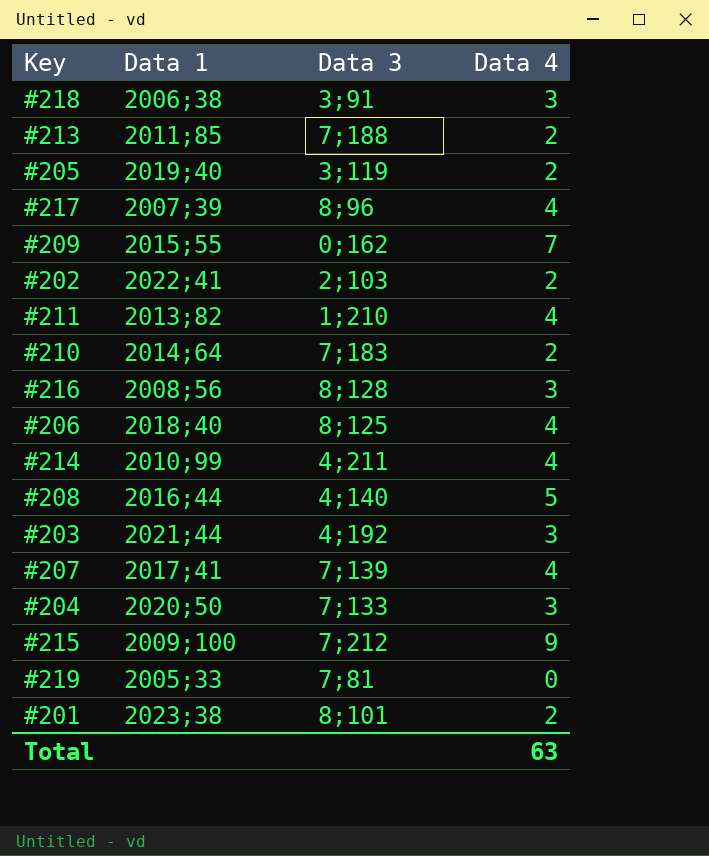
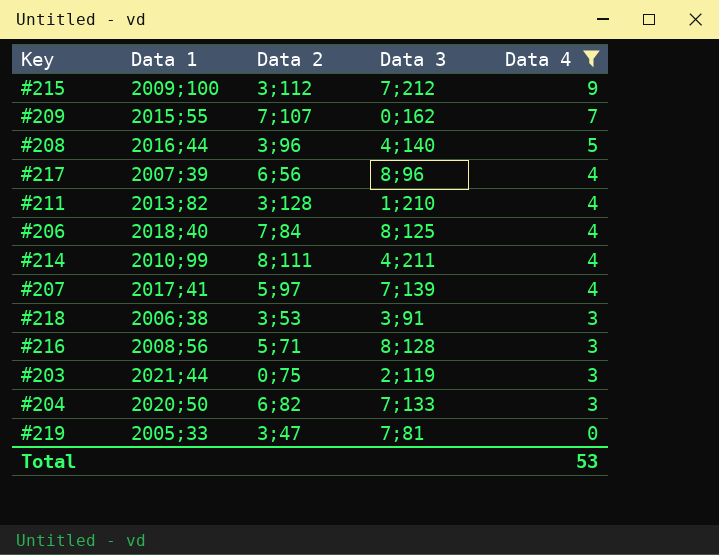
filter: none -> Data 4 != 2
row order: none -> Data 4 descending
column Data 2 | position: none -> 3
#203 | Data 3: 4;192 -> 2;119
Total | Data 4: 63 -> 53

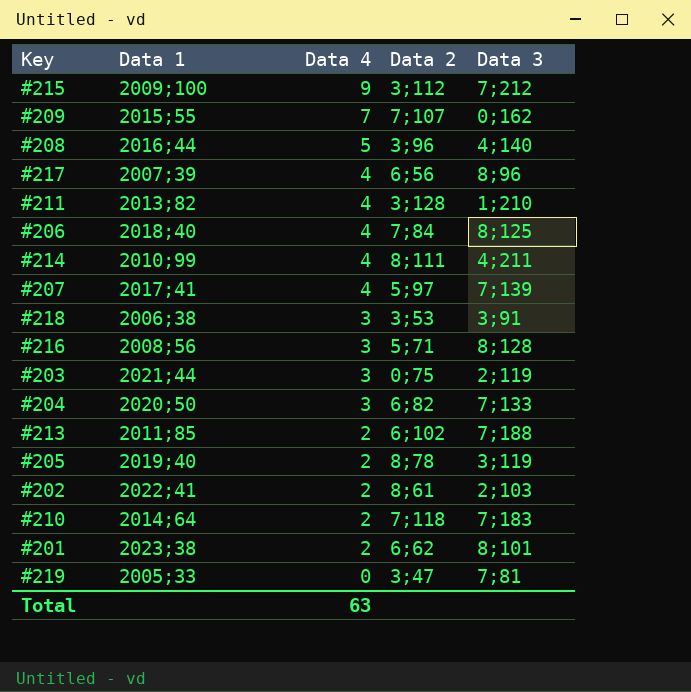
filter: Data 4 != 2 -> none
column Data 4 | position: 5 -> 3
Total | Data 4: 53 -> 63

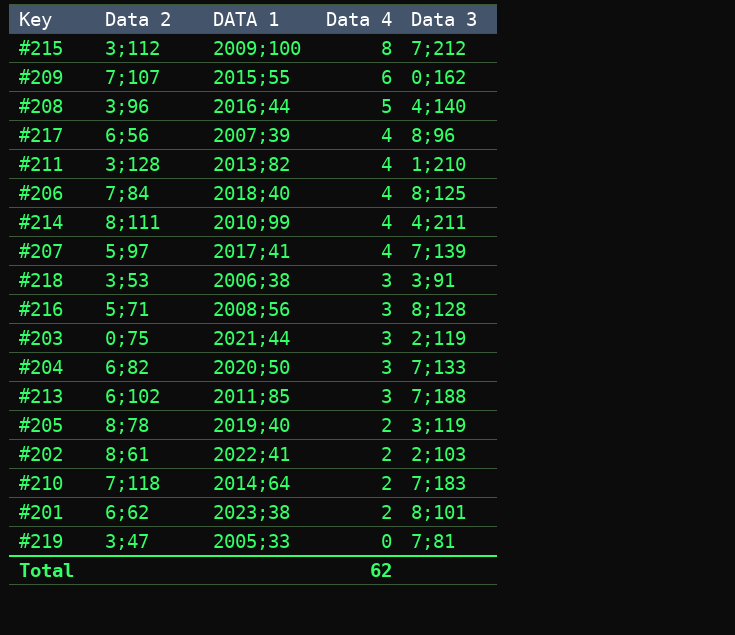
column Data 2 | position: 4 -> 2
column name: Data 1 -> DATA 1
#215 | Data 4: 9 -> 8
#209 | Data 4: 7 -> 6
#213 | Data 4: 2 -> 3
Total | Data 4: 63 -> 62

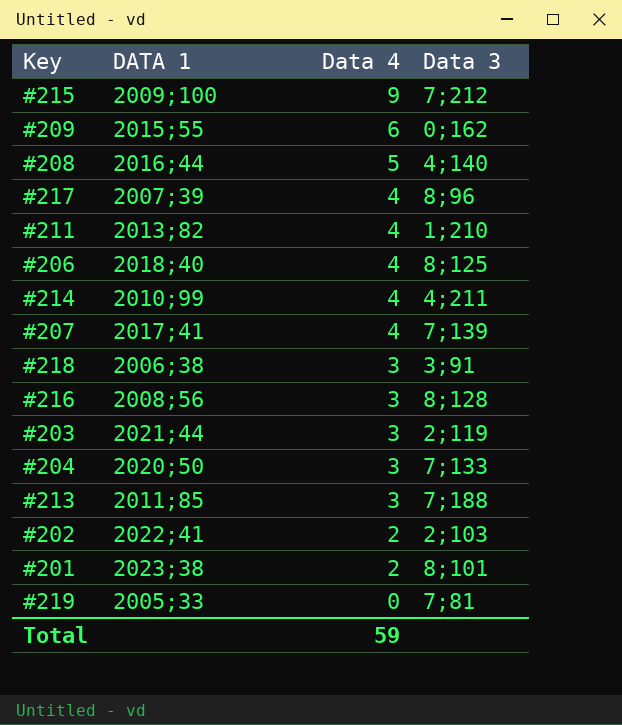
column Data 2 | position: 2 -> none
row #205: 8;78 | 2019;40 | 2 | 3;119 -> none
row #210: 7;118 | 2014;64 | 2 | 7;183 -> none
#215 | Data 4: 8 -> 9
Total | Data 4: 62 -> 59

